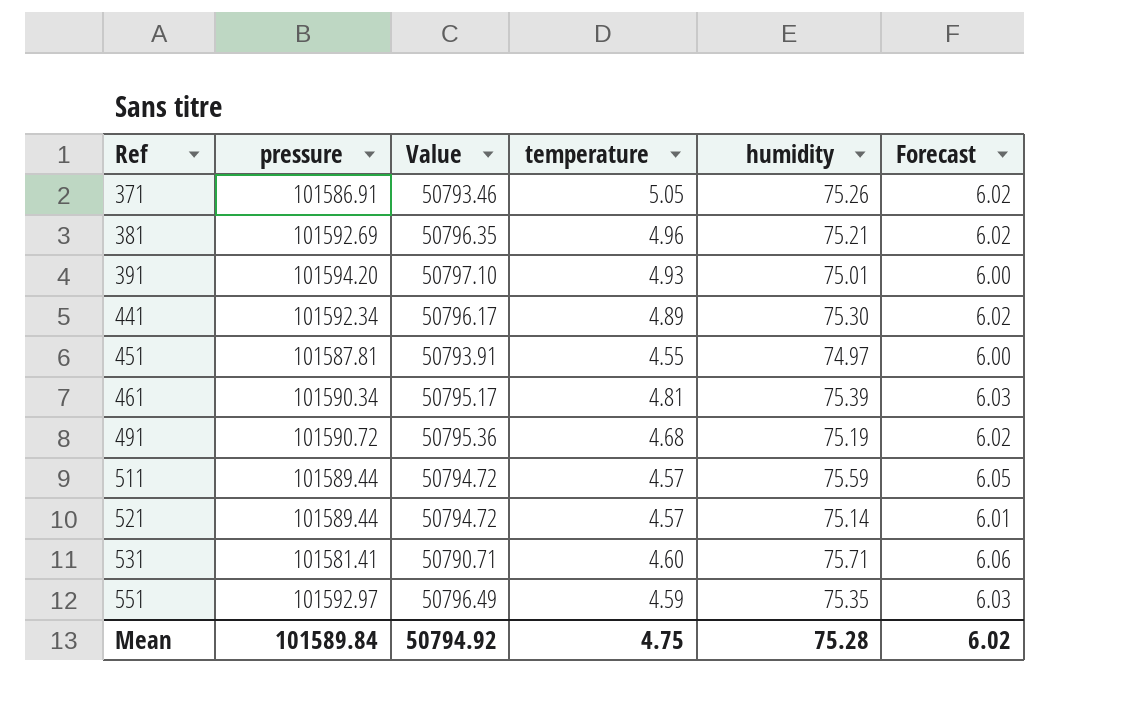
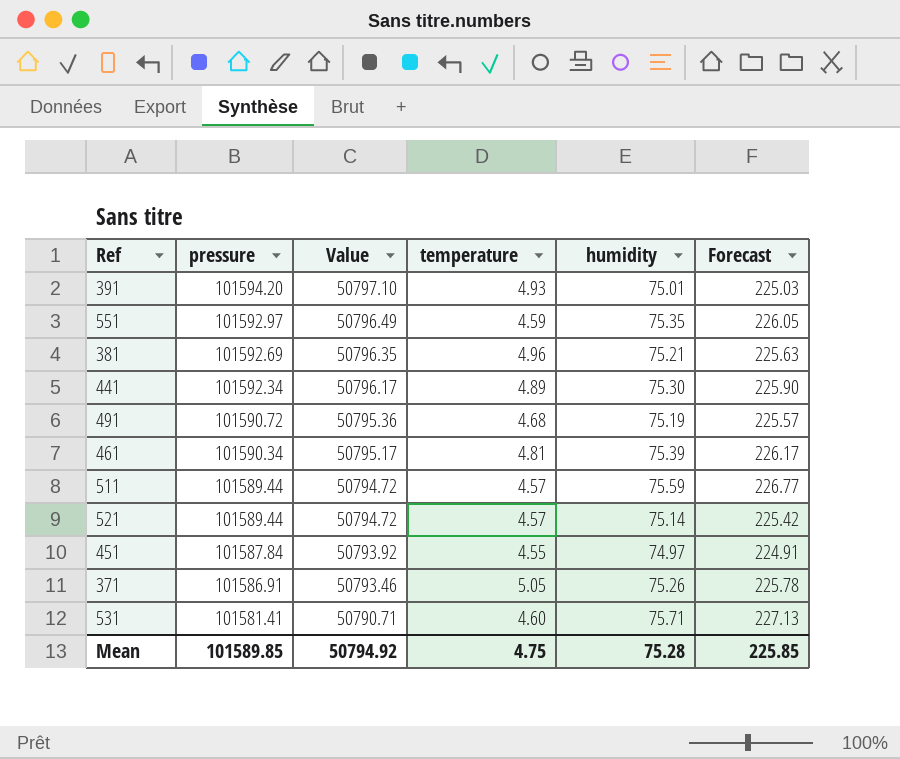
row order: Ref ascending -> pressure descending
column Forecast | formula: [humidity] * 0.08 -> [humidity] * 3
451 | pressure: 101587.81 -> 101587.84
451 | Value: 50793.91 -> 50793.92
Mean | pressure: 101589.84 -> 101589.85
Mean | Forecast: 6.02 -> 225.85

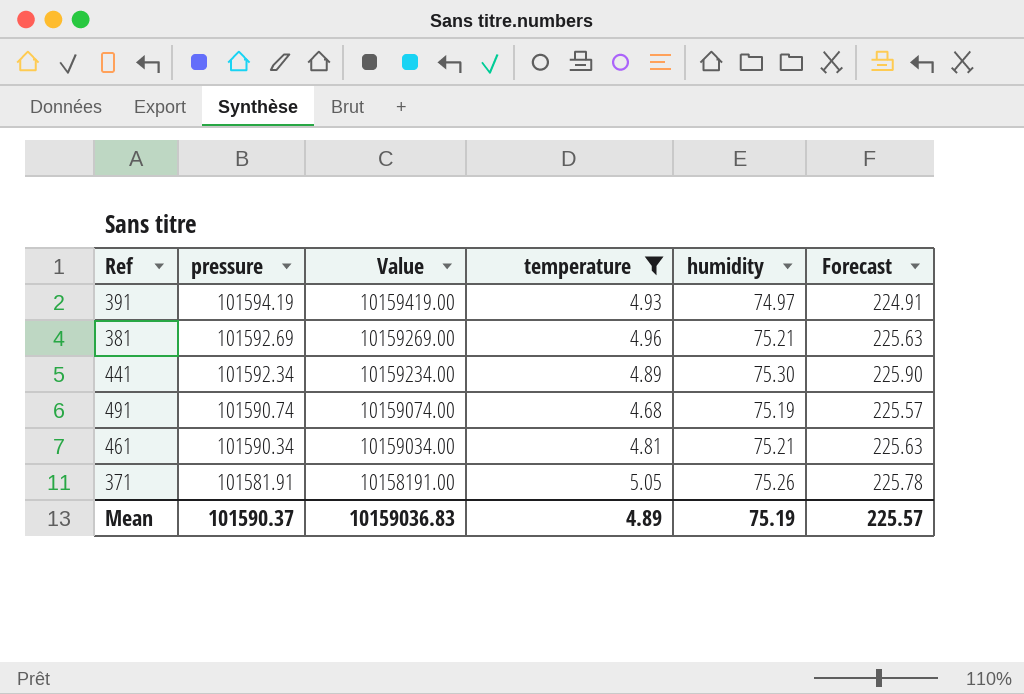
filter: none -> temperature >= 4.68
column Value | formula: [pressure] * 0.5 -> [pressure] * 100
391 | pressure: 101594.20 -> 101594.19
391 | humidity: 75.01 -> 74.97
391 | Forecast: 225.03 -> 224.91
491 | pressure: 101590.72 -> 101590.74
461 | humidity: 75.39 -> 75.21
461 | Forecast: 226.17 -> 225.63
371 | pressure: 101586.91 -> 101581.91
Mean | pressure: 101589.85 -> 101590.37
Mean | Value: 50794.92 -> 10159036.83
Mean | temperature: 4.75 -> 4.89
Mean | humidity: 75.28 -> 75.19
Mean | Forecast: 225.85 -> 225.57

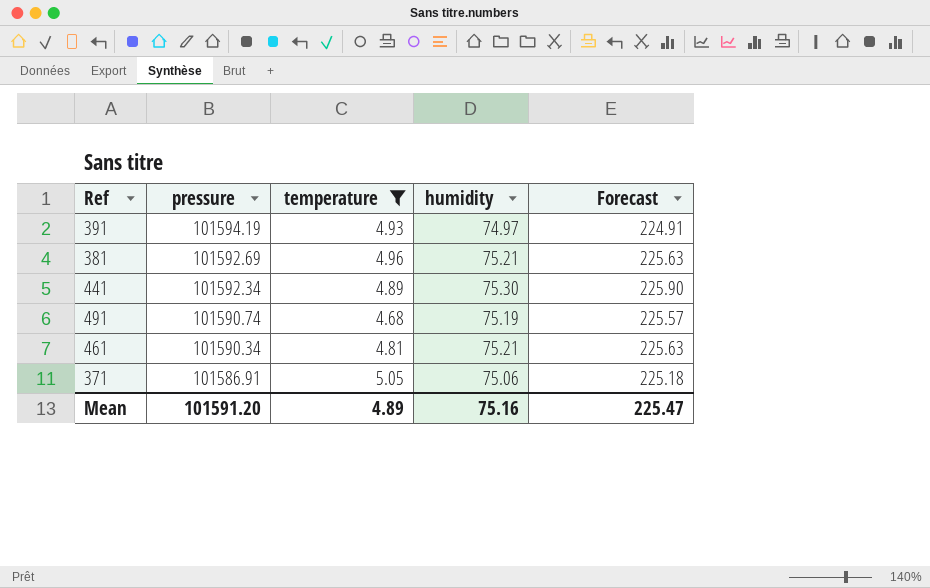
column Value | formula: [pressure] * 100 -> none
371 | pressure: 101581.91 -> 101586.91
371 | humidity: 75.26 -> 75.06
371 | Forecast: 225.78 -> 225.18
Mean | pressure: 101590.37 -> 101591.20
Mean | humidity: 75.19 -> 75.16
Mean | Forecast: 225.57 -> 225.47

